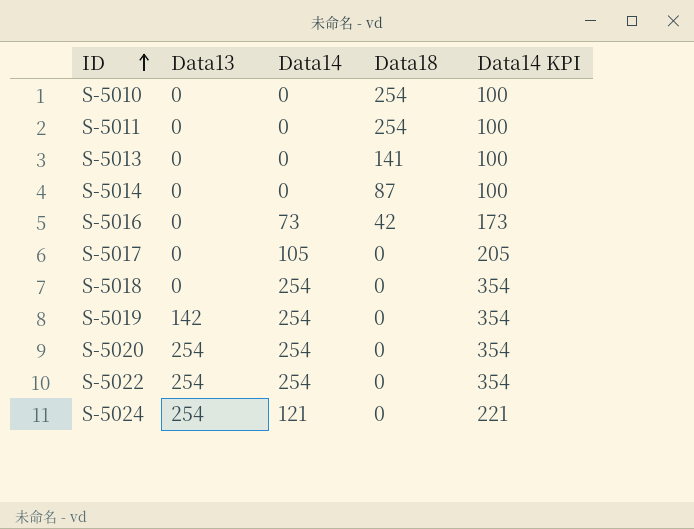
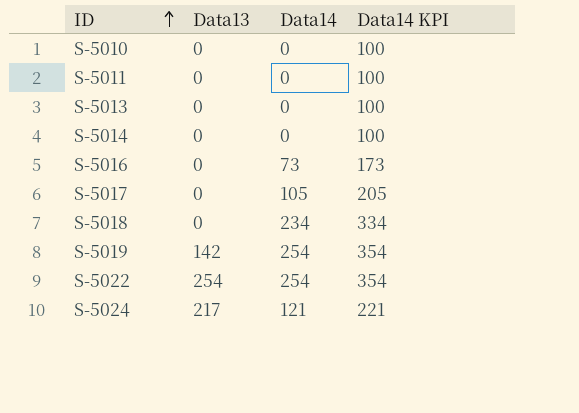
column Data18 | position: 4 -> none
row S-5020: 254 | 254 | 0 | 354 -> none
S-5018 | Data14: 254 -> 234
S-5018 | Data14 KPI: 354 -> 334
S-5024 | Data13: 254 -> 217

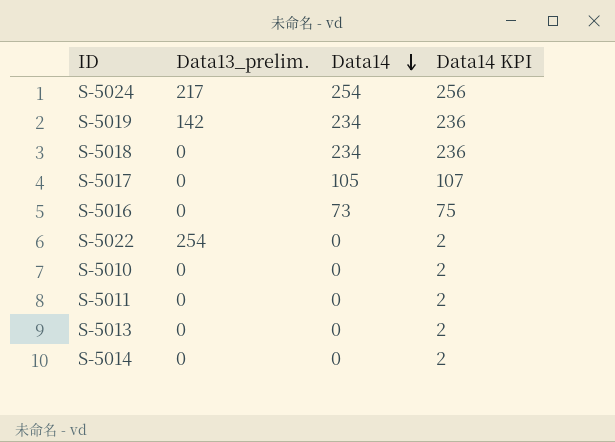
row order: ID ascending -> Data14 descending
column name: Data13 -> Data13_prelim.
column Data14 KPI | formula: [Data14] + 100 -> [Data14] + 2
S-5024 | Data14: 121 -> 254
S-5019 | Data14: 254 -> 234
S-5022 | Data14: 254 -> 0

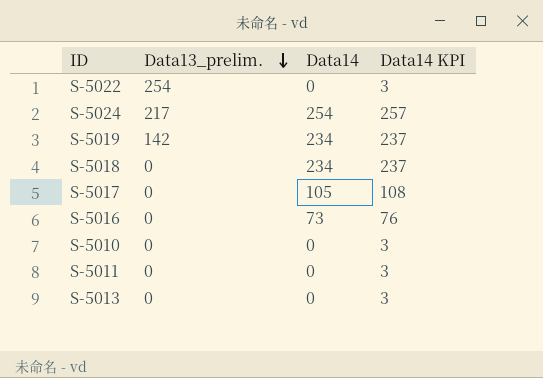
row order: Data14 descending -> Data13_prelim. descending
column Data14 KPI | formula: [Data14] + 2 -> [Data14] + 3
row S-5014: 0 | 0 | 2 -> none

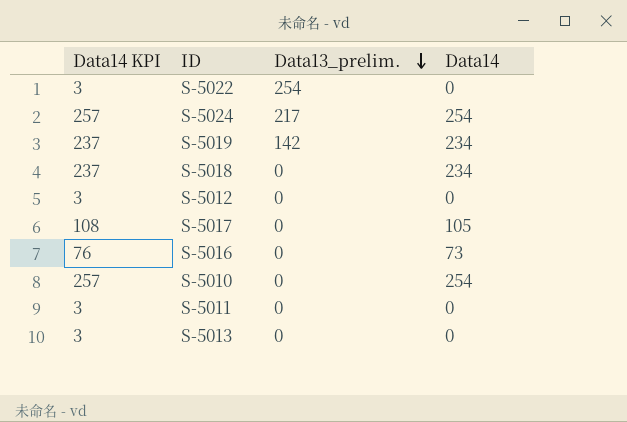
column Data14 KPI | position: 4 -> 1
row S-5012: none -> 3 | 0 | 0
S-5010 | Data14 KPI: 3 -> 257
S-5010 | Data14: 0 -> 254

